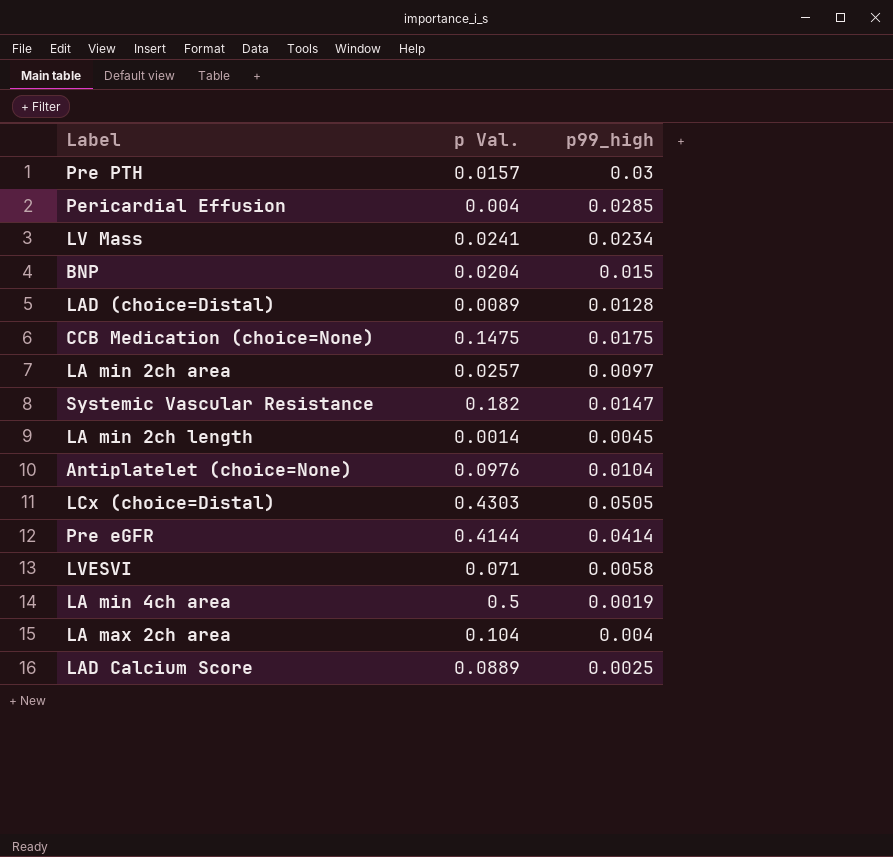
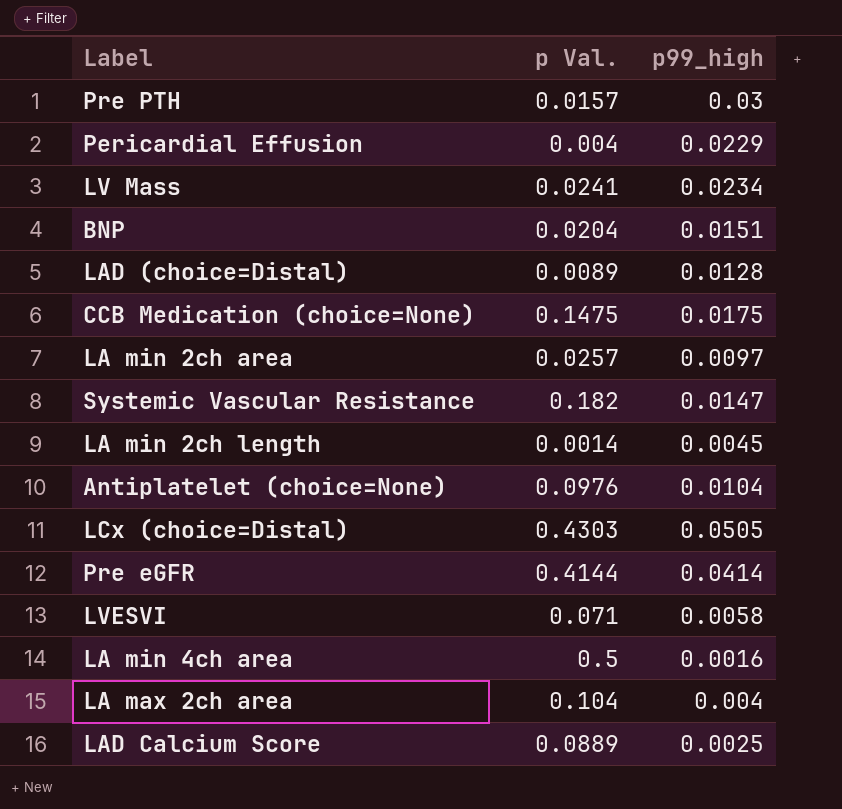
Pericardial Effusion | p99_high: 0.0285 -> 0.0229
BNP | p99_high: 0.015 -> 0.0151
LA min 4ch area | p99_high: 0.0019 -> 0.0016

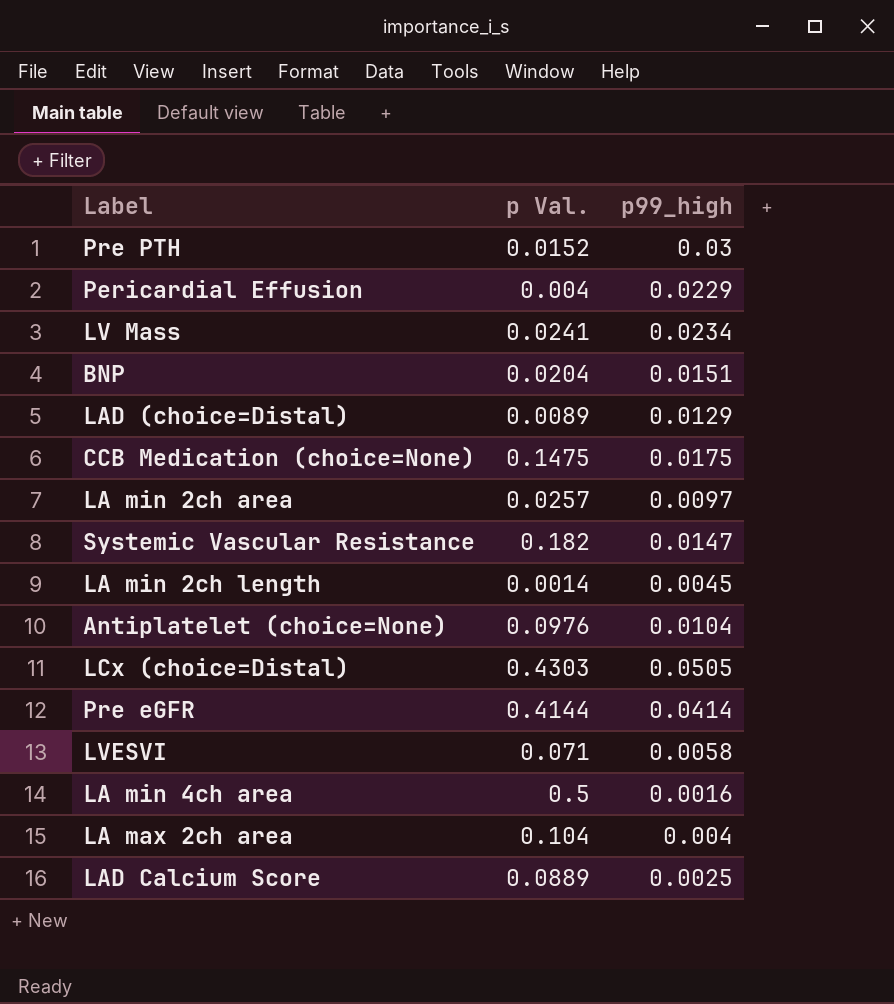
Pre PTH | p Val.: 0.0157 -> 0.0152
LAD (choice=Distal) | p99_high: 0.0128 -> 0.0129

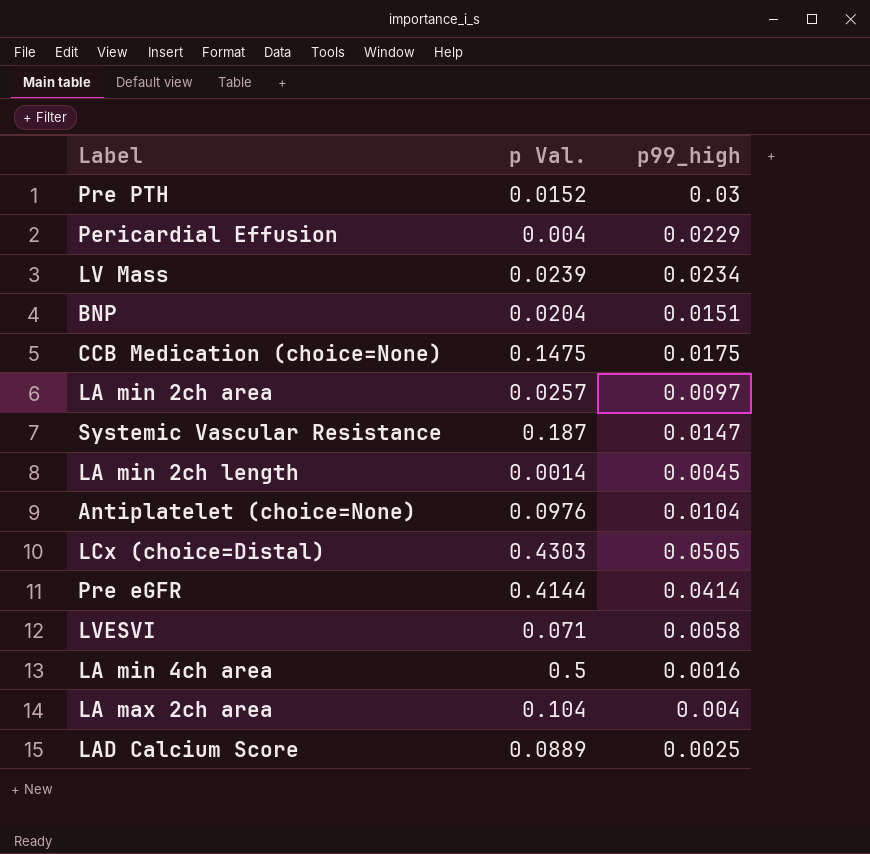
row LAD (choice=Distal): 0.0089 | 0.0129 -> none
LV Mass | p Val.: 0.0241 -> 0.0239
Systemic Vascular Resistance | p Val.: 0.182 -> 0.187

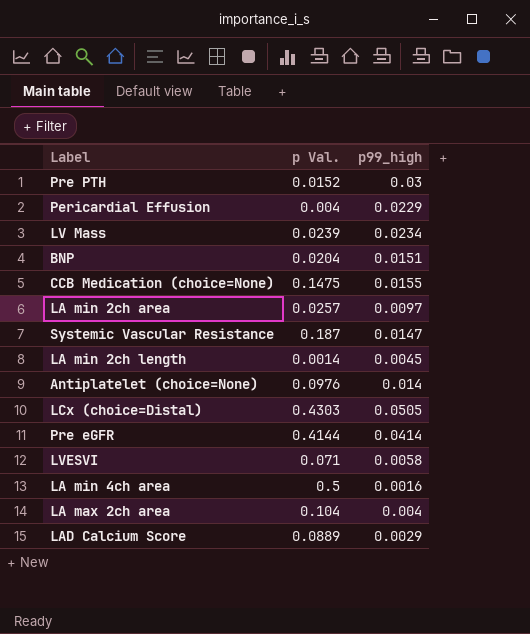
CCB Medication (choice=None) | p99_high: 0.0175 -> 0.0155
Antiplatelet (choice=None) | p99_high: 0.0104 -> 0.014
LAD Calcium Score | p99_high: 0.0025 -> 0.0029

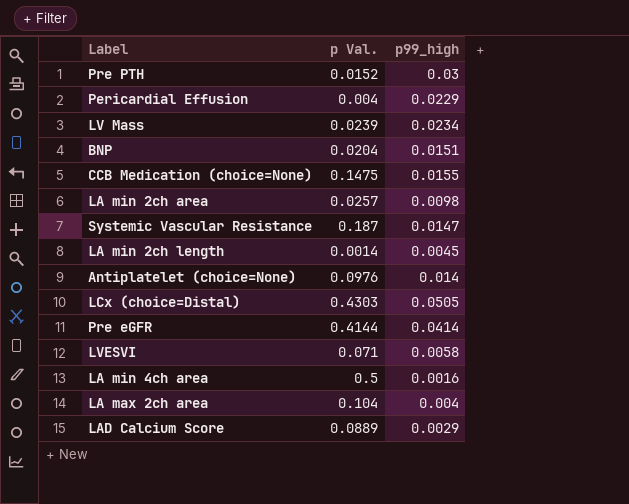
LA min 2ch area | p99_high: 0.0097 -> 0.0098

